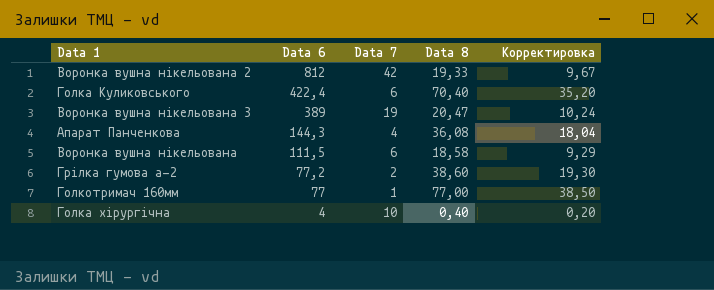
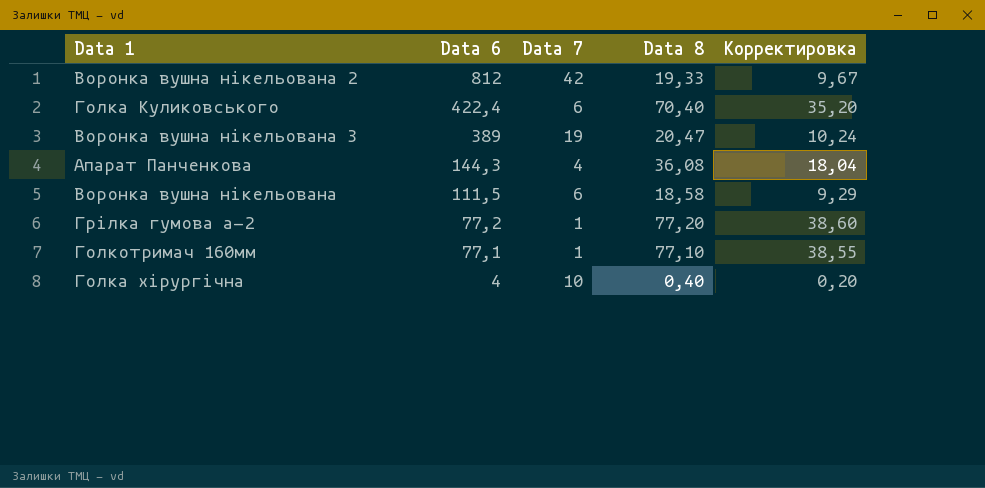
Грілка гумова а-2 | Data 7: 2 -> 1
Грілка гумова а-2 | Data 8: 38,60 -> 77,20
Грілка гумова а-2 | Корректировка: 19,30 -> 38,60
Голкотримач 160мм | Data 6: 77 -> 77,1
Голкотримач 160мм | Data 8: 77,00 -> 77,10
Голкотримач 160мм | Корректировка: 38,50 -> 38,55

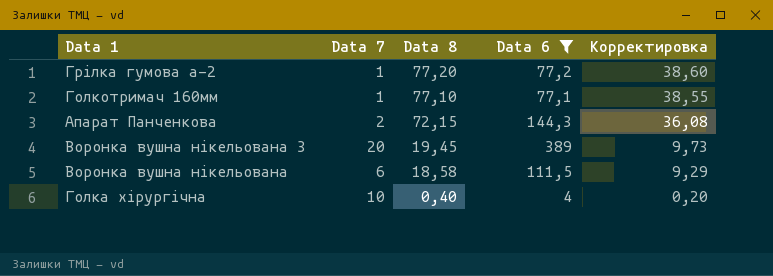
filter: none -> Data 6 <= 389
row order: Data 6 descending -> Data 8 descending
column Data 6 | position: 2 -> 4
Апарат Панченкова | Data 7: 4 -> 2
Апарат Панченкова | Data 8: 36,08 -> 72,15
Апарат Панченкова | Корректировка: 18,04 -> 36,08
Воронка вушна нікельована 3 | Data 7: 19 -> 20
Воронка вушна нікельована 3 | Data 8: 20,47 -> 19,45
Воронка вушна нікельована 3 | Корректировка: 10,24 -> 9,73

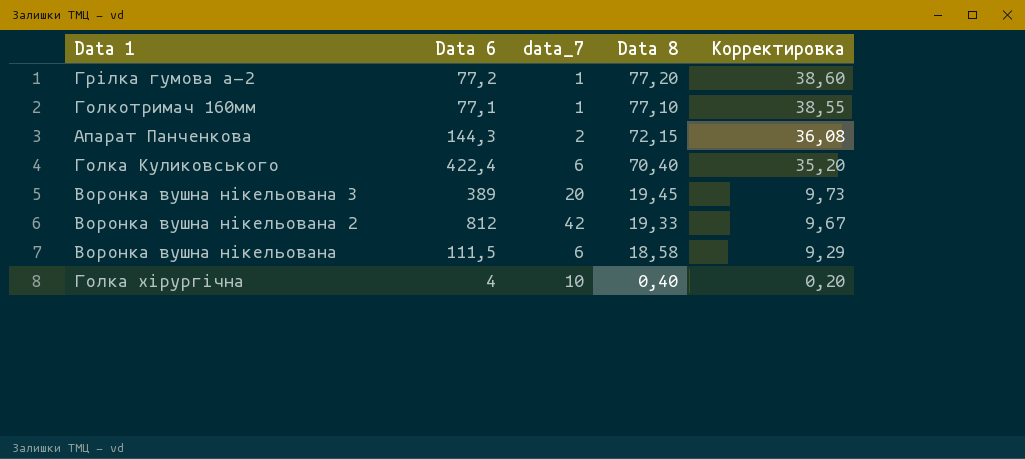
filter: Data 6 <= 389 -> none
column Data 6 | position: 4 -> 2
column name: Data 7 -> data_7

